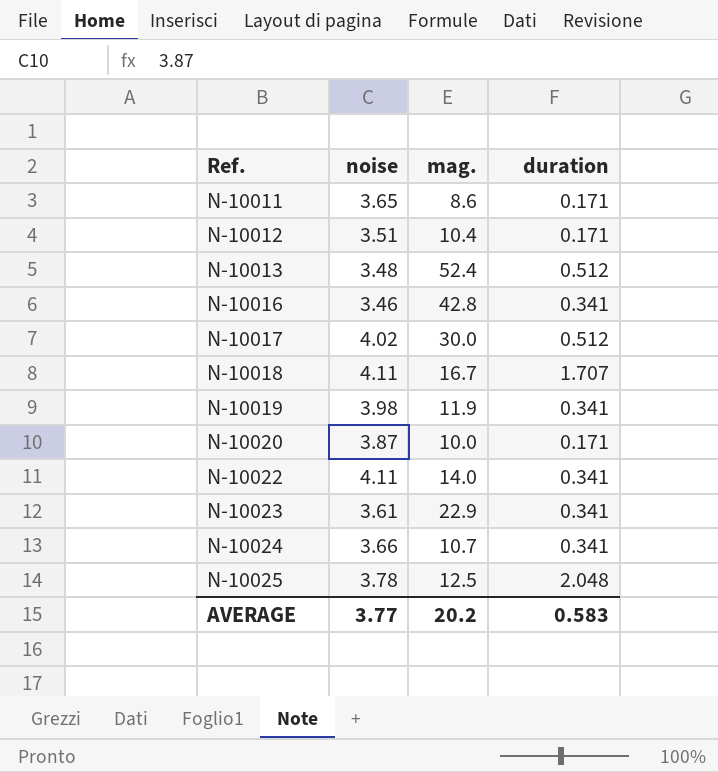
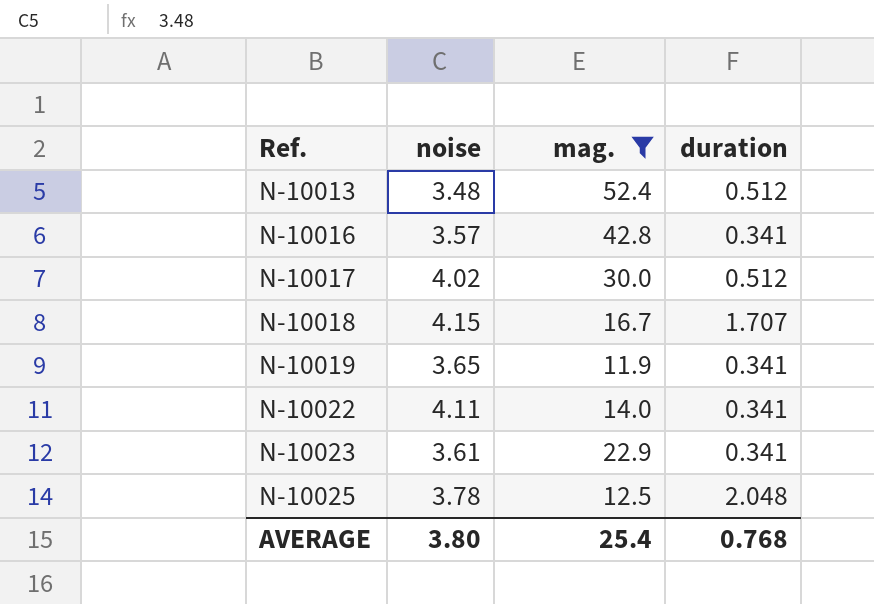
filter: none -> mag. >= 11.9
N-10016 | noise: 3.46 -> 3.57
N-10018 | noise: 4.11 -> 4.15
N-10019 | noise: 3.98 -> 3.65
AVERAGE | noise: 3.77 -> 3.80
AVERAGE | mag.: 20.2 -> 25.4
AVERAGE | duration: 0.583 -> 0.768

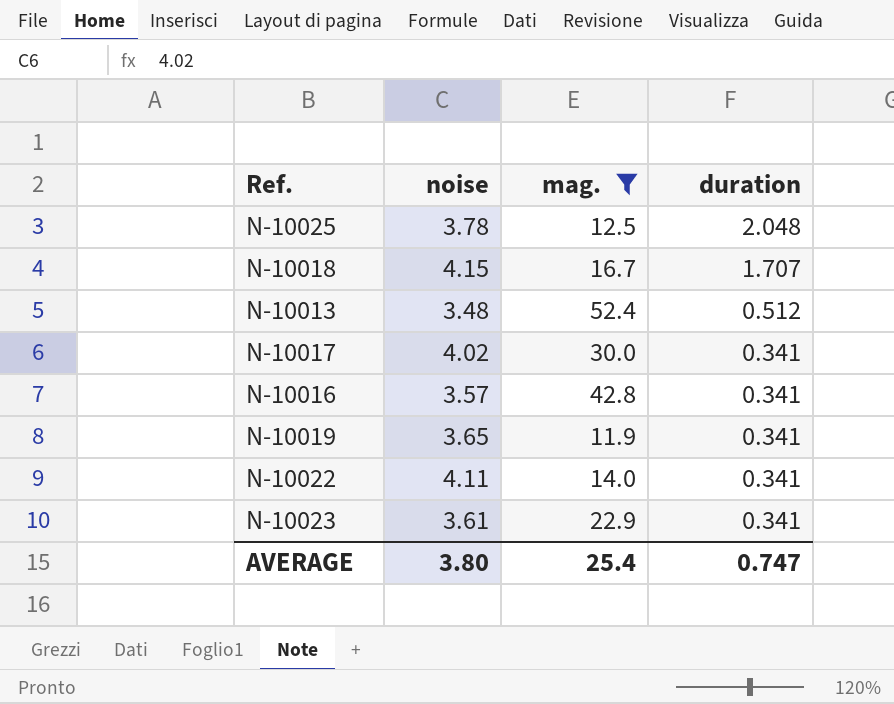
row order: Ref. ascending -> duration descending
N-10017 | duration: 0.512 -> 0.341
AVERAGE | duration: 0.768 -> 0.747

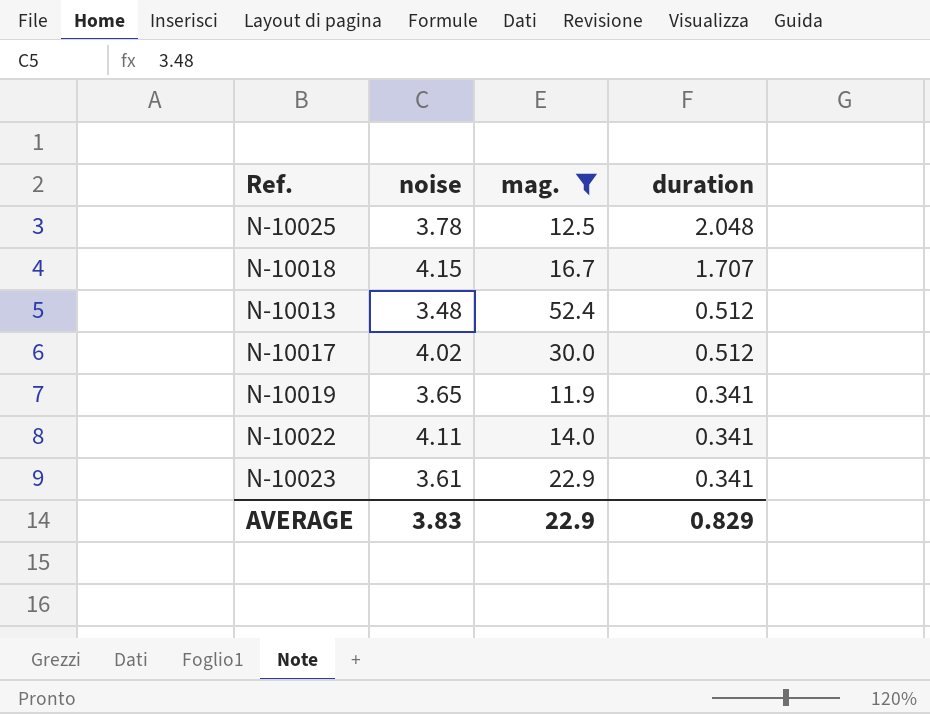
row N-10016: 3.57 | 42.8 | 0.341 -> none
N-10017 | duration: 0.341 -> 0.512
AVERAGE | noise: 3.80 -> 3.83
AVERAGE | mag.: 25.4 -> 22.9
AVERAGE | duration: 0.747 -> 0.829

